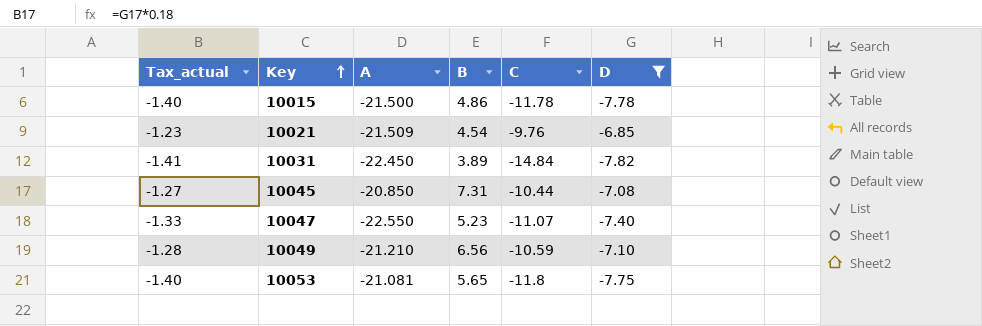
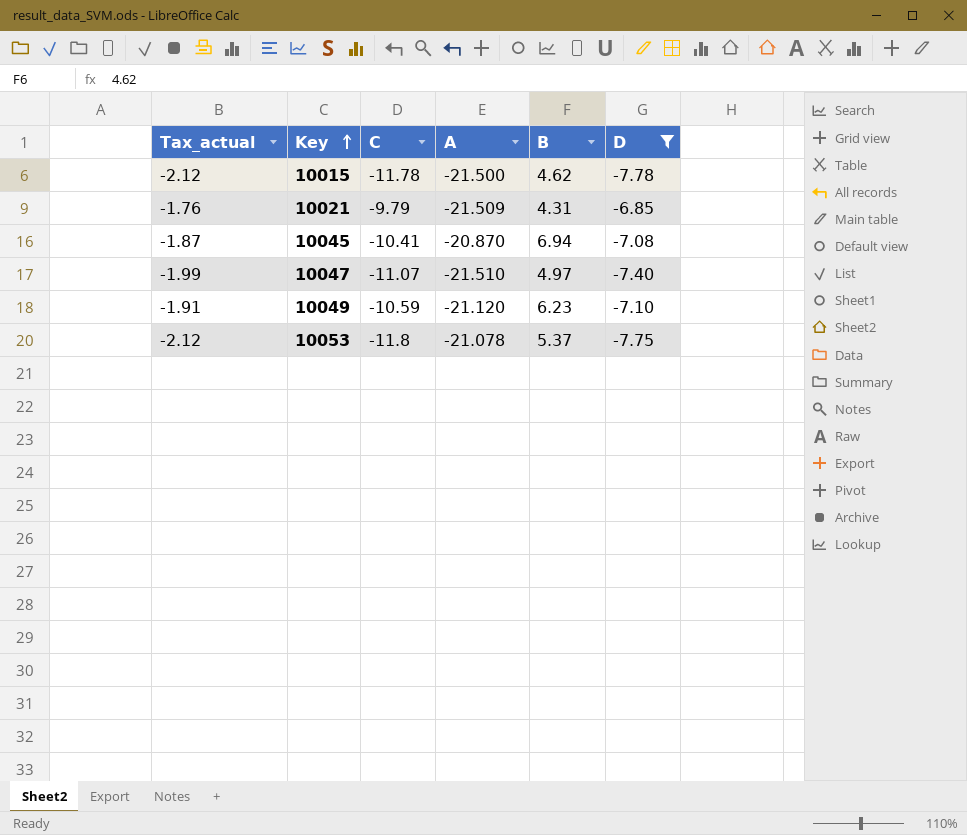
column Tax_actual | formula: [D] * 0.18 -> [C] * 0.18
column C | position: 5 -> 3
row 10031: -1.41 | -22.450 | 3.89 | -14.84 | -7.82 -> none
10015 | B: 4.86 -> 4.62
10021 | C: -9.76 -> -9.79
10021 | B: 4.54 -> 4.31
10045 | C: -10.44 -> -10.41
10045 | A: -20.850 -> -20.870
10045 | B: 7.31 -> 6.94
10047 | A: -22.550 -> -21.510
10047 | B: 5.23 -> 4.97
10049 | A: -21.210 -> -21.120
10049 | B: 6.56 -> 6.23
10053 | A: -21.081 -> -21.078
10053 | B: 5.65 -> 5.37

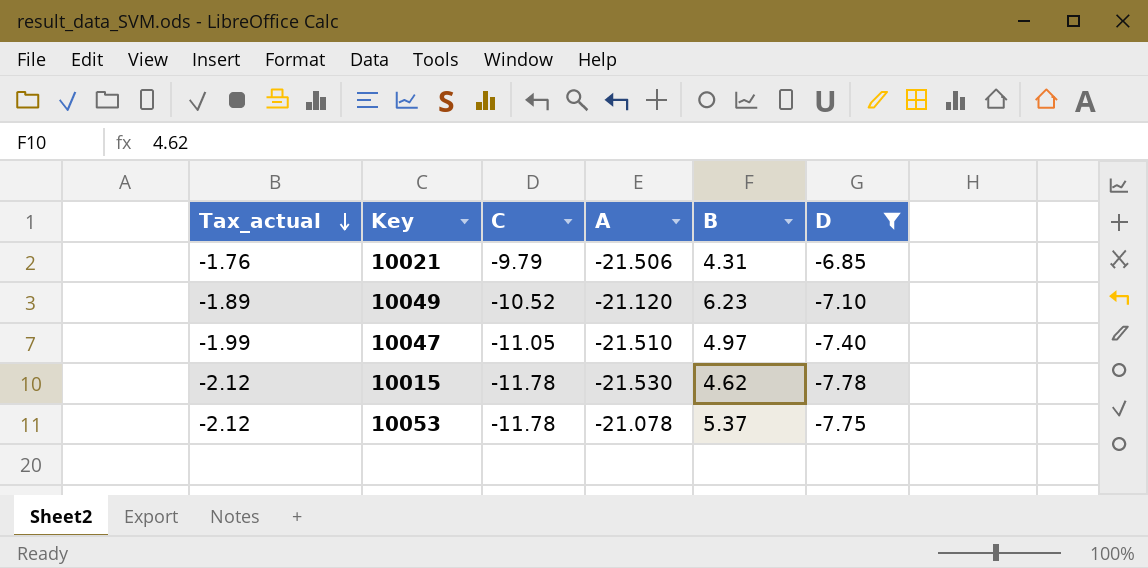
row order: Key ascending -> Tax_actual descending
row 10045: -1.87 | -10.41 | -20.870 | 6.94 | -7.08 -> none
10021 | A: -21.509 -> -21.506
10049 | Tax_actual: -1.91 -> -1.89
10049 | C: -10.59 -> -10.52
10047 | C: -11.07 -> -11.05
10015 | A: -21.500 -> -21.530
10053 | C: -11.8 -> -11.78

